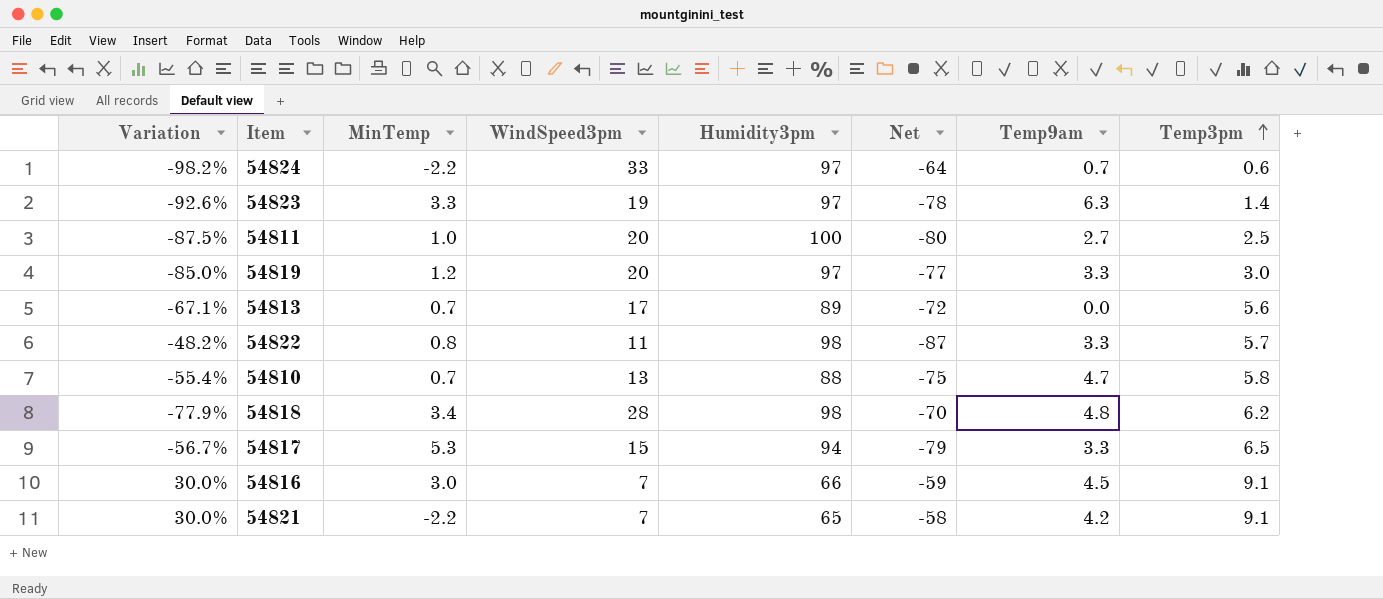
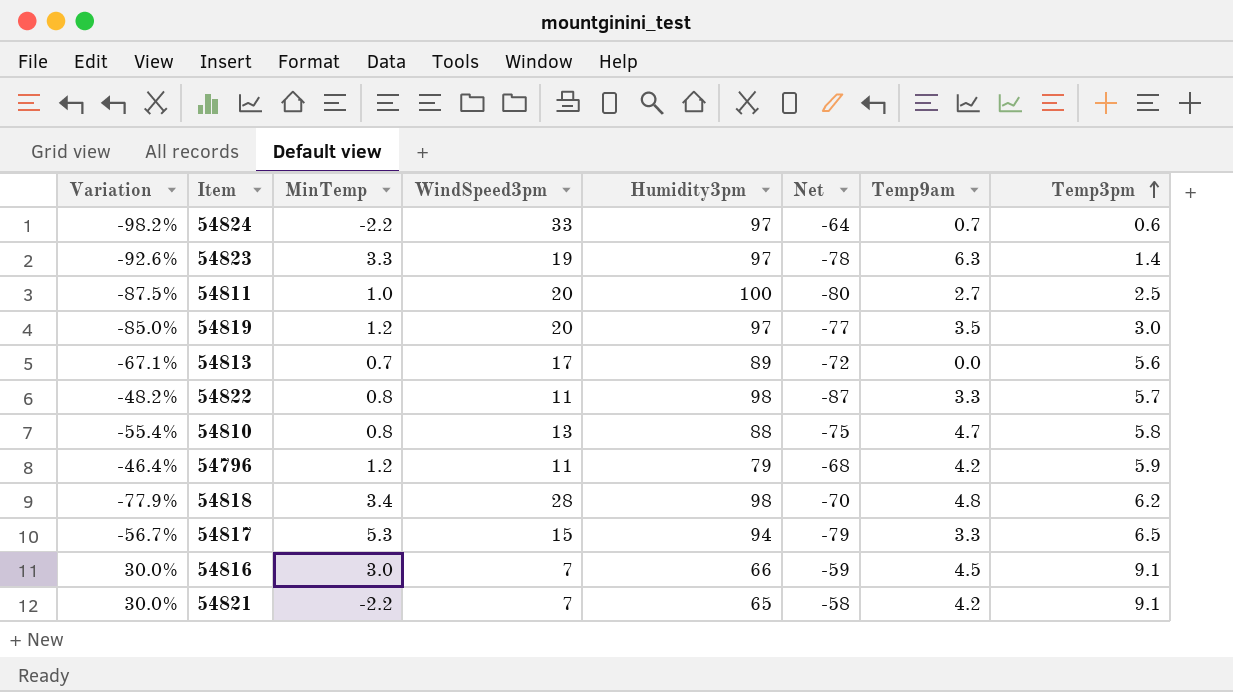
54819 | Temp9am: 3.3 -> 3.5
54810 | MinTemp: 0.7 -> 0.8
row 54796: none -> -46.4% | 1.2 | 11 | 79 | -68 | 4.2 | 5.9

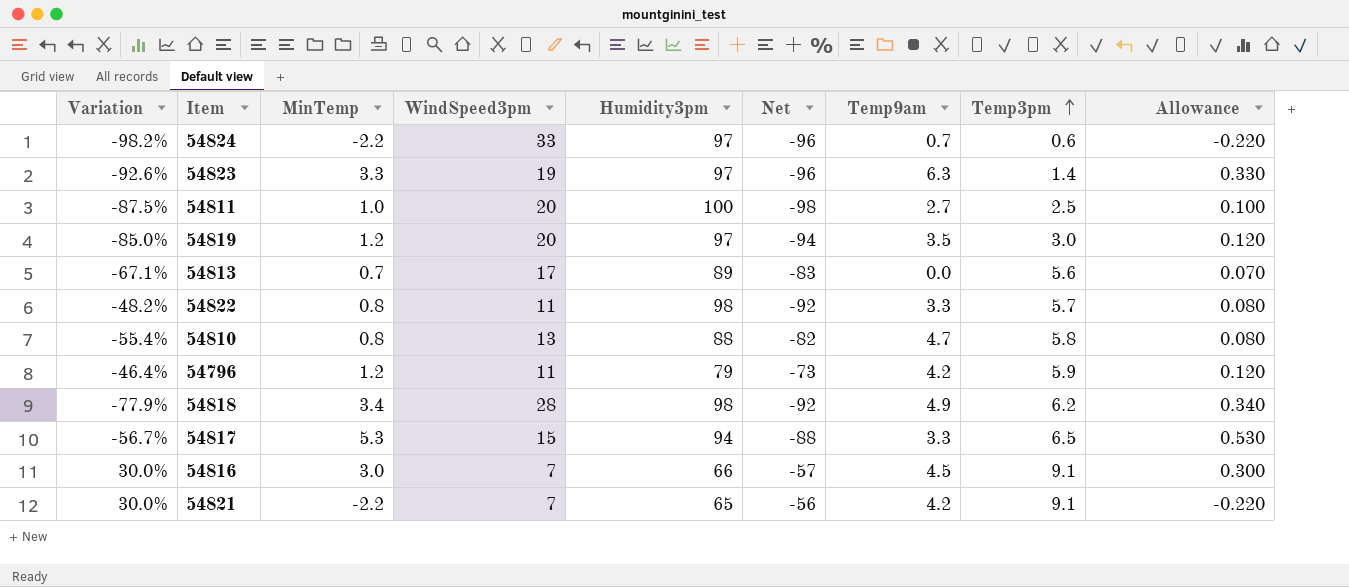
column Net | formula: [WindSpeed3pm] - [Humidity3pm] -> [Temp3pm] - [Humidity3pm]
column Allowance | formula: none -> [MinTemp] * 0.1
54818 | Temp9am: 4.8 -> 4.9

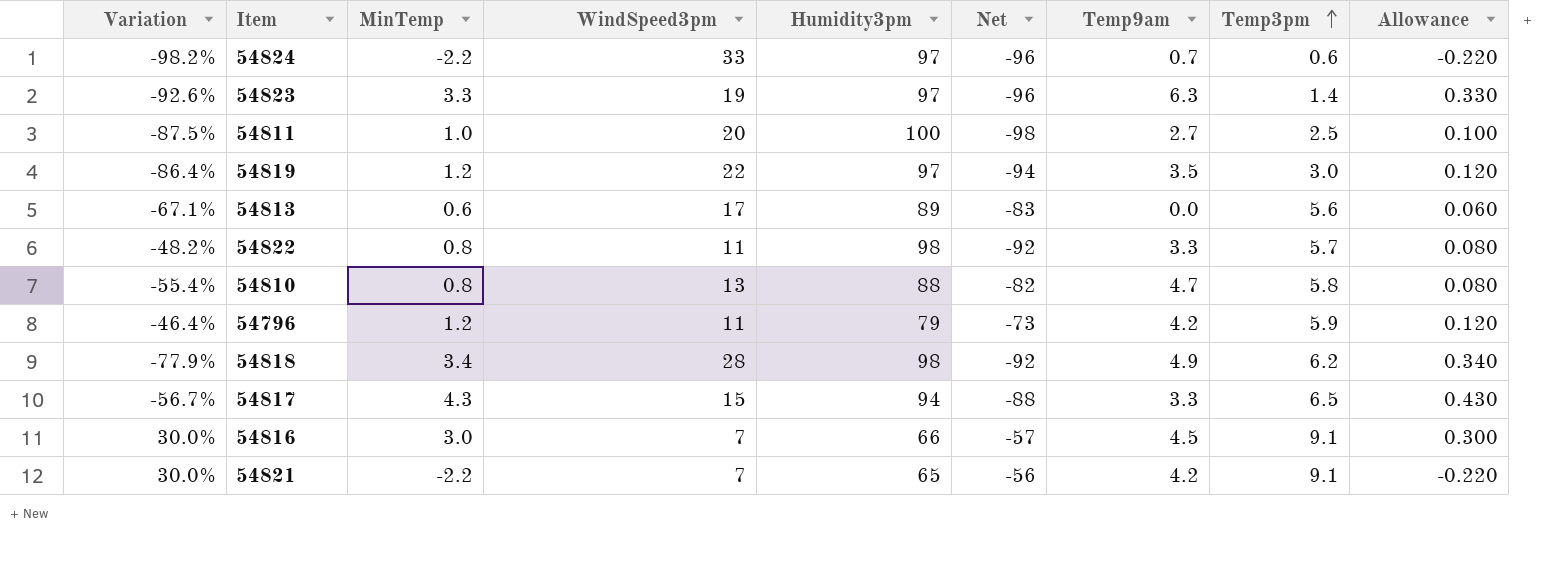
54819 | Variation: -85.0% -> -86.4%
54819 | WindSpeed3pm: 20 -> 22
54813 | MinTemp: 0.7 -> 0.6
54813 | Allowance: 0.070 -> 0.060
54817 | MinTemp: 5.3 -> 4.3
54817 | Allowance: 0.530 -> 0.430

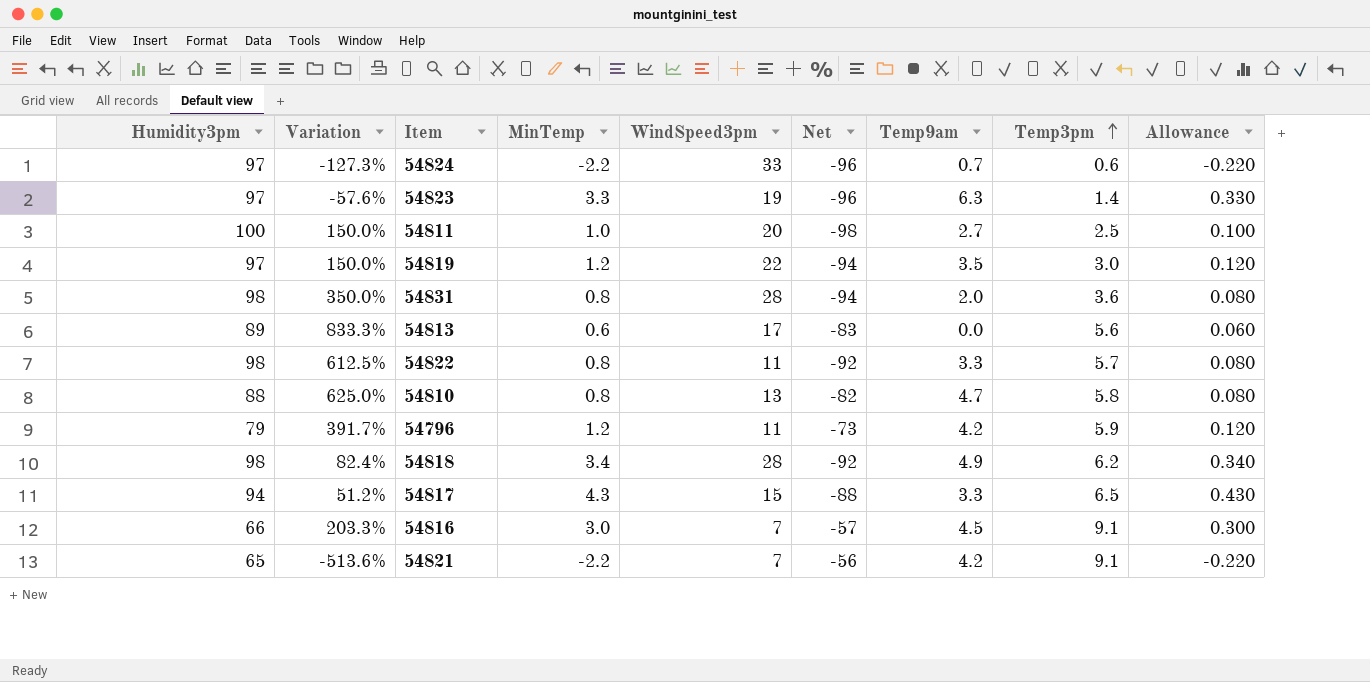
column Humidity3pm | position: 5 -> 1
column Variation | formula: ([Temp3pm] - [WindSpeed3pm]) / [WindSpeed3pm] -> ([Temp3pm] - [MinTemp]) / [MinTemp]
row 54831: none -> 98 | 350.0% | 0.8 | 28 | -94 | 2.0 | 3.6 | 0.080

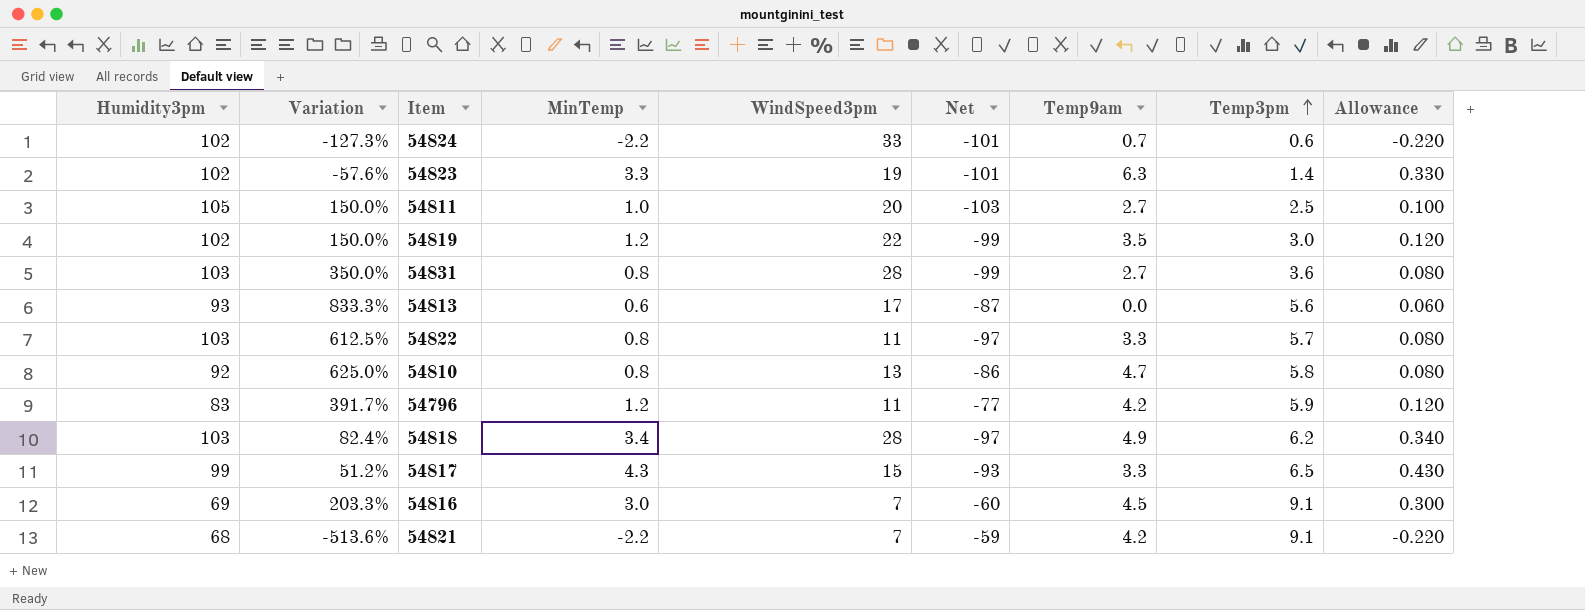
54824 | Humidity3pm: 97 -> 102
54824 | Net: -96 -> -101
54823 | Humidity3pm: 97 -> 102
54823 | Net: -96 -> -101
54811 | Humidity3pm: 100 -> 105
54811 | Net: -98 -> -103
54819 | Humidity3pm: 97 -> 102
54819 | Net: -94 -> -99
54831 | Humidity3pm: 98 -> 103
54831 | Net: -94 -> -99
54831 | Temp9am: 2.0 -> 2.7
54813 | Humidity3pm: 89 -> 93
54813 | Net: -83 -> -87
54822 | Humidity3pm: 98 -> 103
54822 | Net: -92 -> -97
54810 | Humidity3pm: 88 -> 92
54810 | Net: -82 -> -86
54796 | Humidity3pm: 79 -> 83
54796 | Net: -73 -> -77
54818 | Humidity3pm: 98 -> 103
54818 | Net: -92 -> -97
54817 | Humidity3pm: 94 -> 99
54817 | Net: -88 -> -93
54816 | Humidity3pm: 66 -> 69
54816 | Net: -57 -> -60
54821 | Humidity3pm: 65 -> 68
54821 | Net: -56 -> -59

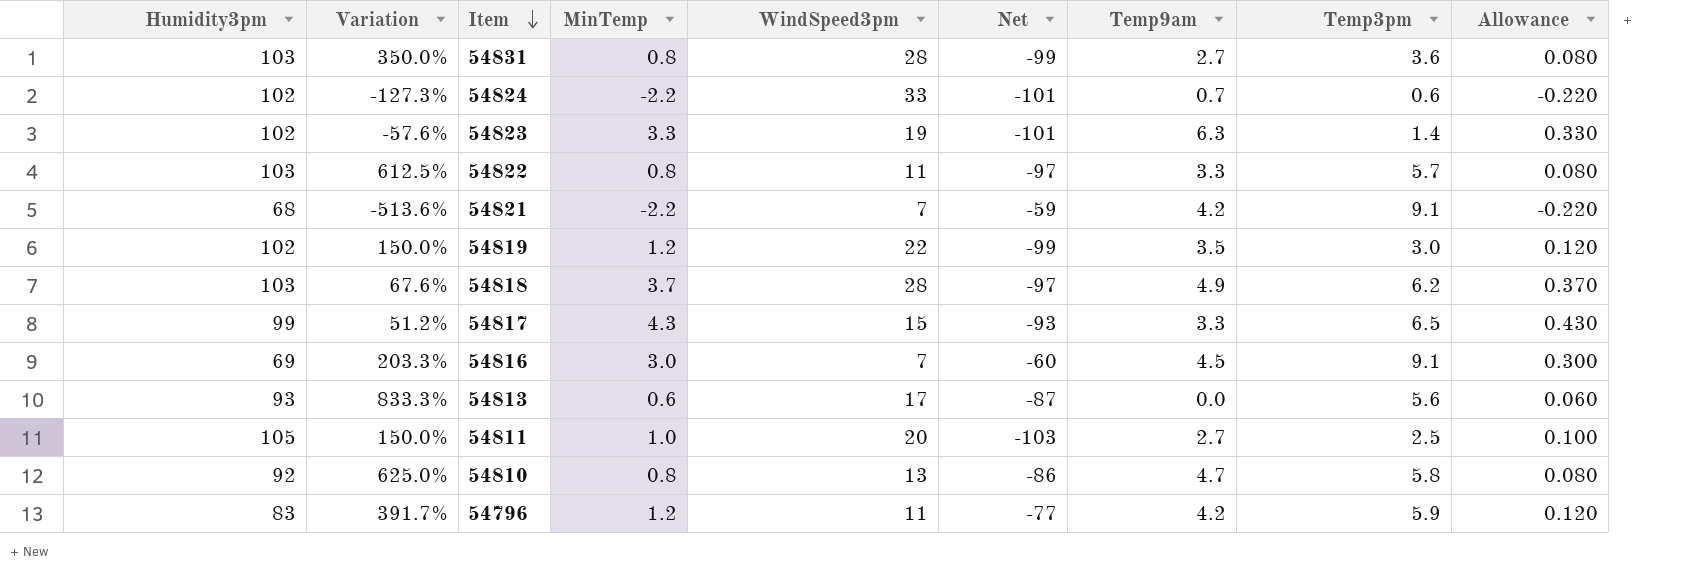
row order: Temp3pm ascending -> Item descending
54818 | Variation: 82.4% -> 67.6%
54818 | MinTemp: 3.4 -> 3.7
54818 | Allowance: 0.340 -> 0.370

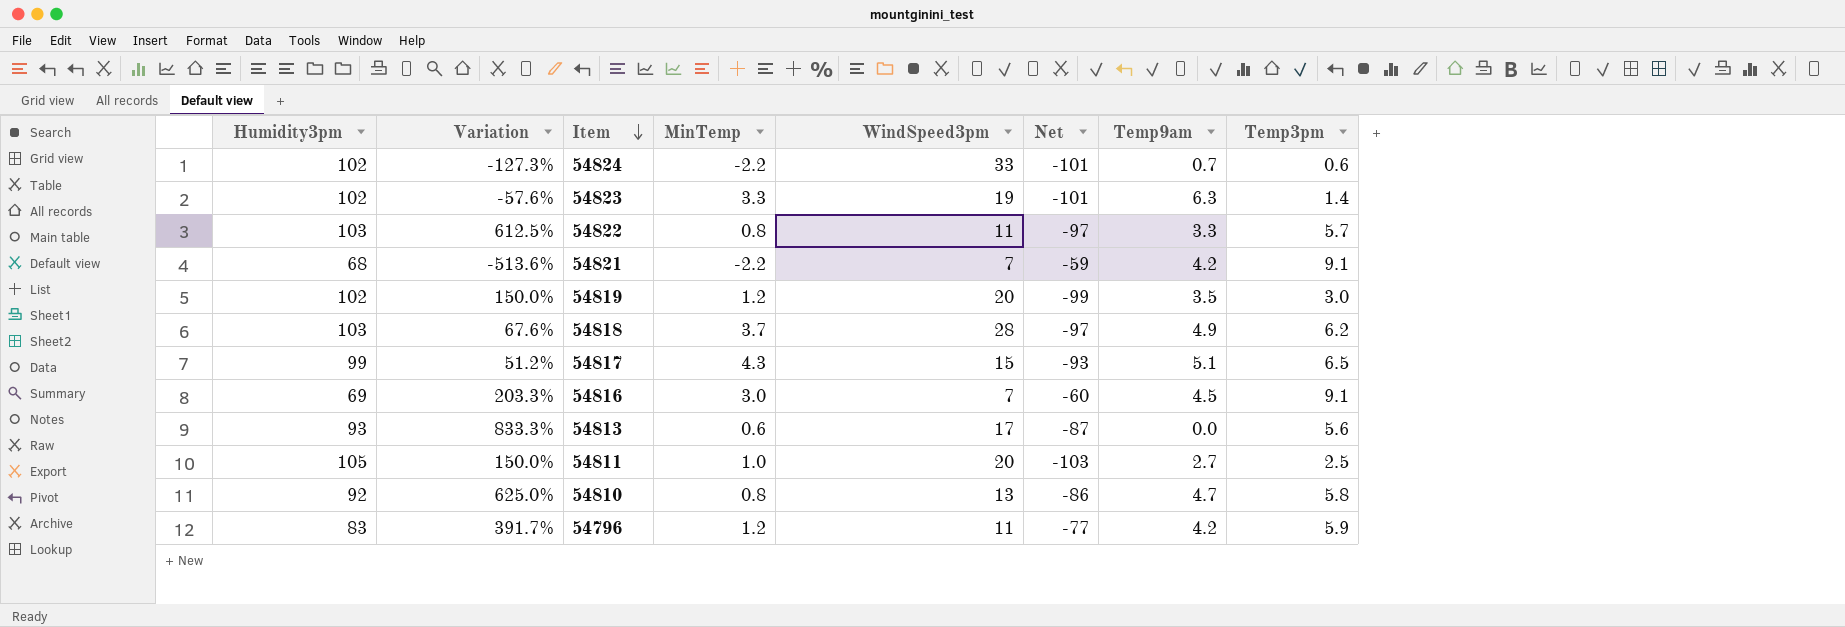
column Allowance | formula: [MinTemp] * 0.1 -> none
row 54831: 103 | 350.0% | 0.8 | 28 | -99 | 2.7 | 3.6 | 0.080 -> none
54819 | WindSpeed3pm: 22 -> 20
54817 | Temp9am: 3.3 -> 5.1

